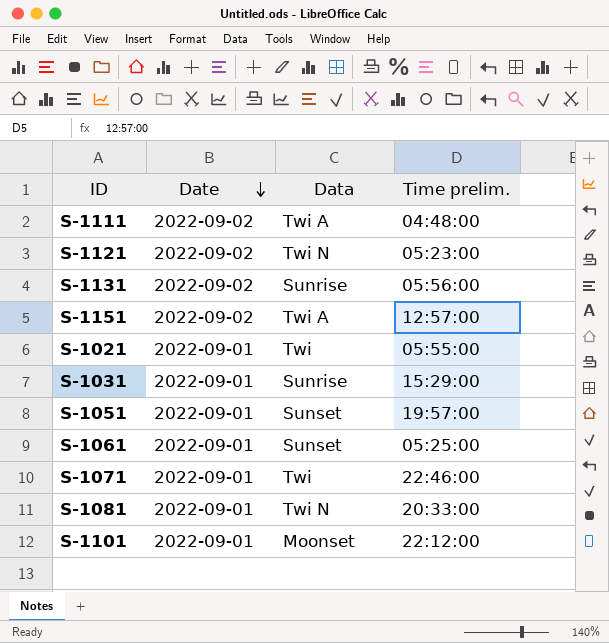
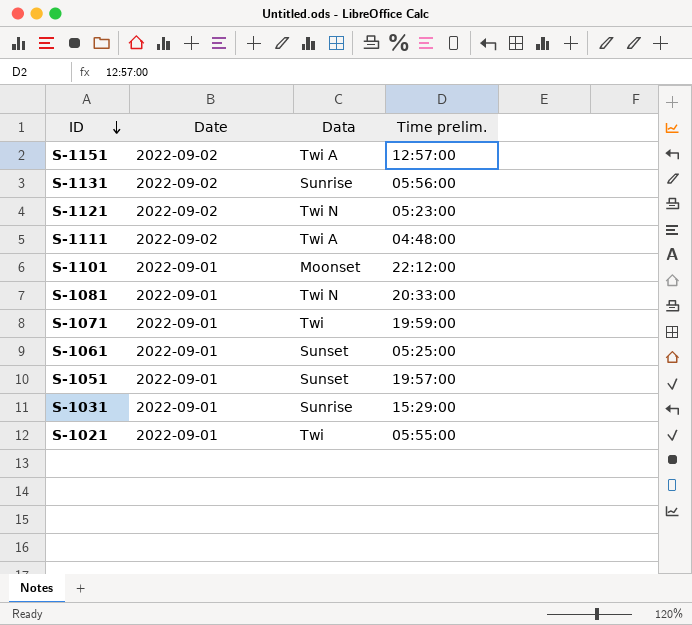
row order: Date descending -> ID descending
S-1071 | Time prelim.: 22:46:00 -> 19:59:00

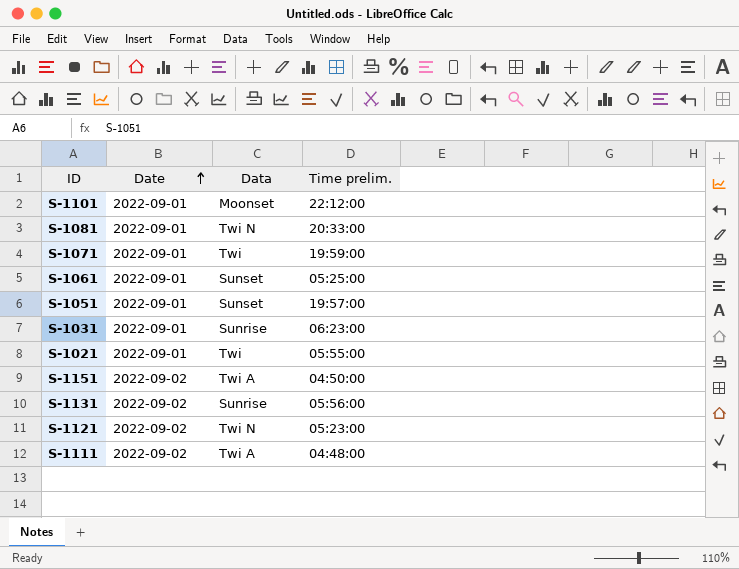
row order: ID descending -> Date ascending
S-1031 | Time prelim.: 15:29:00 -> 06:23:00
S-1151 | Time prelim.: 12:57:00 -> 04:50:00

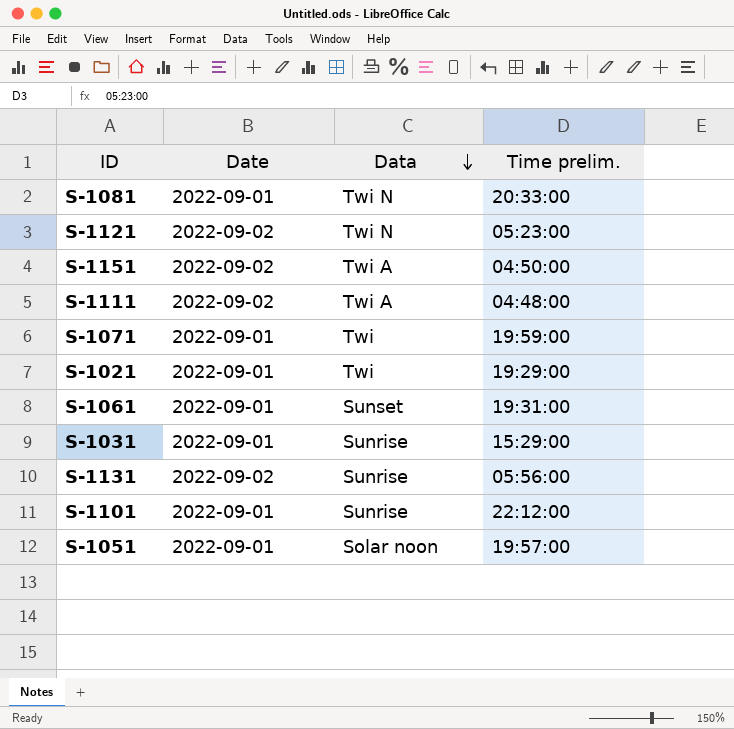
row order: Date ascending -> Data descending
S-1021 | Time prelim.: 05:55:00 -> 19:29:00
S-1061 | Time prelim.: 05:25:00 -> 19:31:00
S-1031 | Time prelim.: 06:23:00 -> 15:29:00
S-1101 | Data: Moonset -> Sunrise
S-1051 | Data: Sunset -> Solar noon

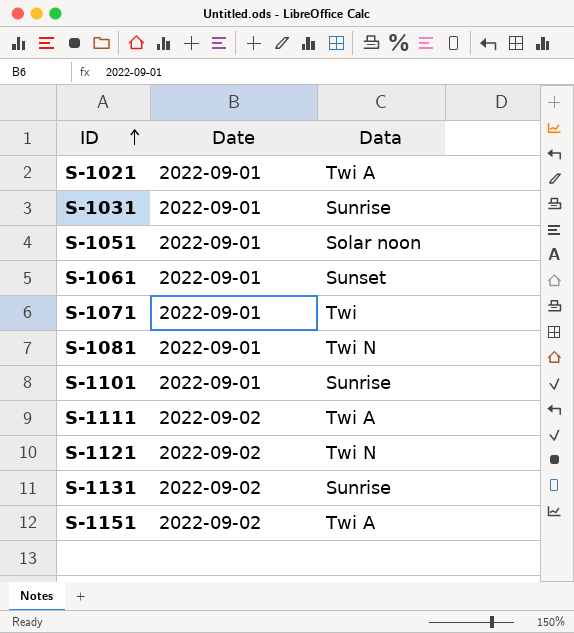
row order: Data descending -> ID ascending
column Time prelim. | position: 4 -> none
S-1021 | Data: Twi -> Twi A

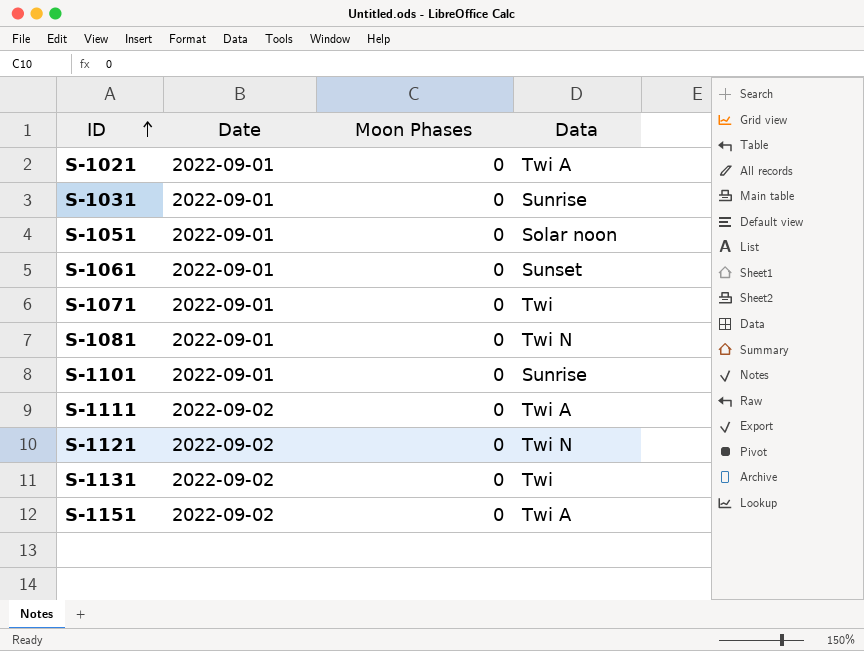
column Moon Phases | position: none -> 3
S-1131 | Data: Sunrise -> Twi

